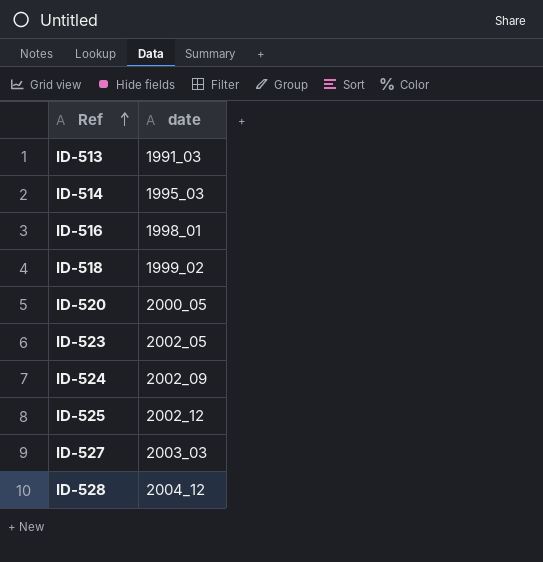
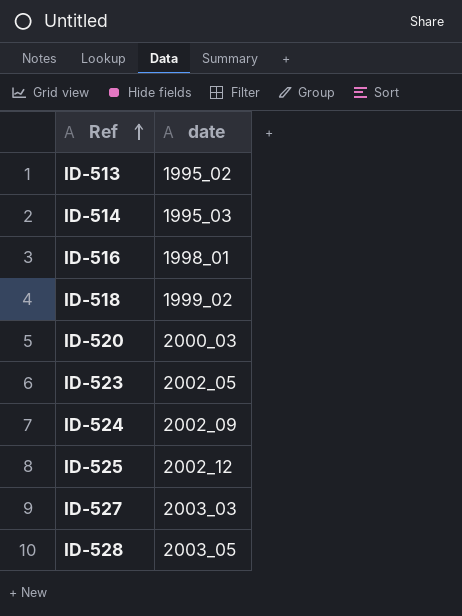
ID-513 | date: 1991_03 -> 1995_02
ID-520 | date: 2000_05 -> 2000_03
ID-528 | date: 2004_12 -> 2003_05

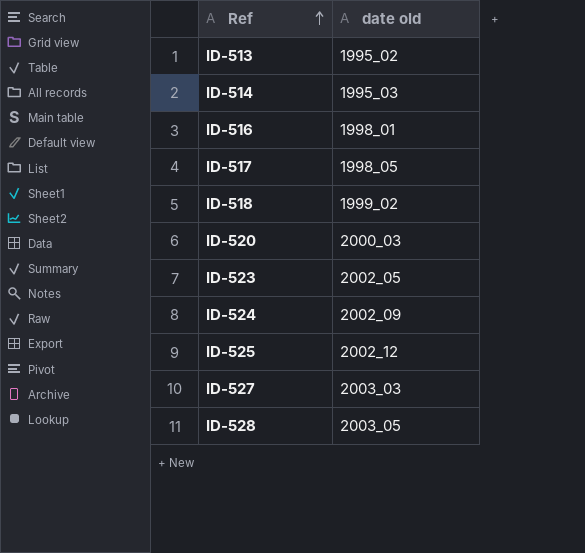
column name: date -> date old
row ID-517: none -> 1998_05

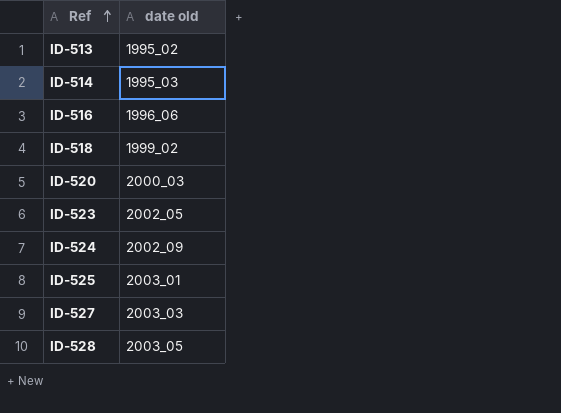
row ID-517: 1998_05 -> none
ID-516 | date old: 1998_01 -> 1996_06
ID-525 | date old: 2002_12 -> 2003_01

